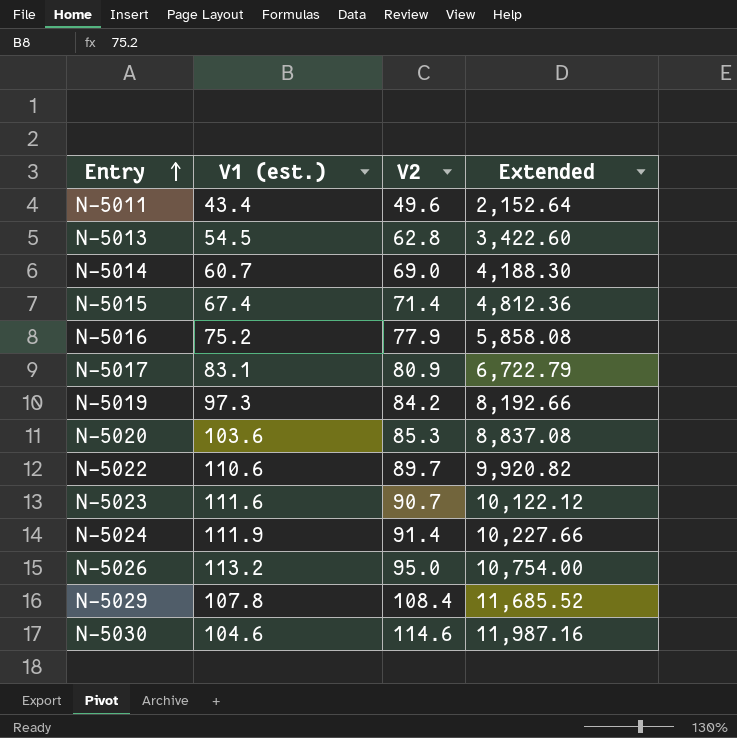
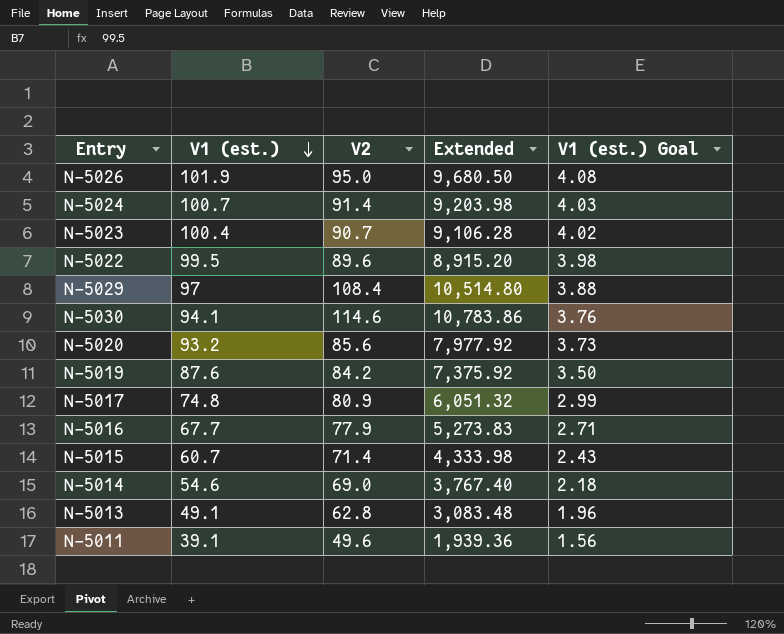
row order: Entry ascending -> V1 (est.) descending
column V1 (est.) Goal | formula: none -> [V1 (est.)] * 0.04
N-5026 | V1 (est.): 113.2 -> 101.9
N-5026 | Extended: 10,754.00 -> 9,680.50
N-5024 | V1 (est.): 111.9 -> 100.7
N-5024 | Extended: 10,227.66 -> 9,203.98
N-5023 | V1 (est.): 111.6 -> 100.4
N-5023 | Extended: 10,122.12 -> 9,106.28
N-5022 | V1 (est.): 110.6 -> 99.5
N-5022 | V2: 89.7 -> 89.6
N-5022 | Extended: 9,920.82 -> 8,915.20
N-5029 | V1 (est.): 107.8 -> 97
N-5029 | Extended: 11,685.52 -> 10,514.80
N-5030 | V1 (est.): 104.6 -> 94.1
N-5030 | Extended: 11,987.16 -> 10,783.86
N-5020 | V1 (est.): 103.6 -> 93.2
N-5020 | V2: 85.3 -> 85.6
N-5020 | Extended: 8,837.08 -> 7,977.92
N-5019 | V1 (est.): 97.3 -> 87.6
N-5019 | Extended: 8,192.66 -> 7,375.92
N-5017 | V1 (est.): 83.1 -> 74.8
N-5017 | Extended: 6,722.79 -> 6,051.32
N-5016 | V1 (est.): 75.2 -> 67.7
N-5016 | Extended: 5,858.08 -> 5,273.83
N-5015 | V1 (est.): 67.4 -> 60.7
N-5015 | Extended: 4,812.36 -> 4,333.98
N-5014 | V1 (est.): 60.7 -> 54.6
N-5014 | Extended: 4,188.30 -> 3,767.40
N-5013 | V1 (est.): 54.5 -> 49.1
N-5013 | Extended: 3,422.60 -> 3,083.48
N-5011 | V1 (est.): 43.4 -> 39.1
N-5011 | Extended: 2,152.64 -> 1,939.36

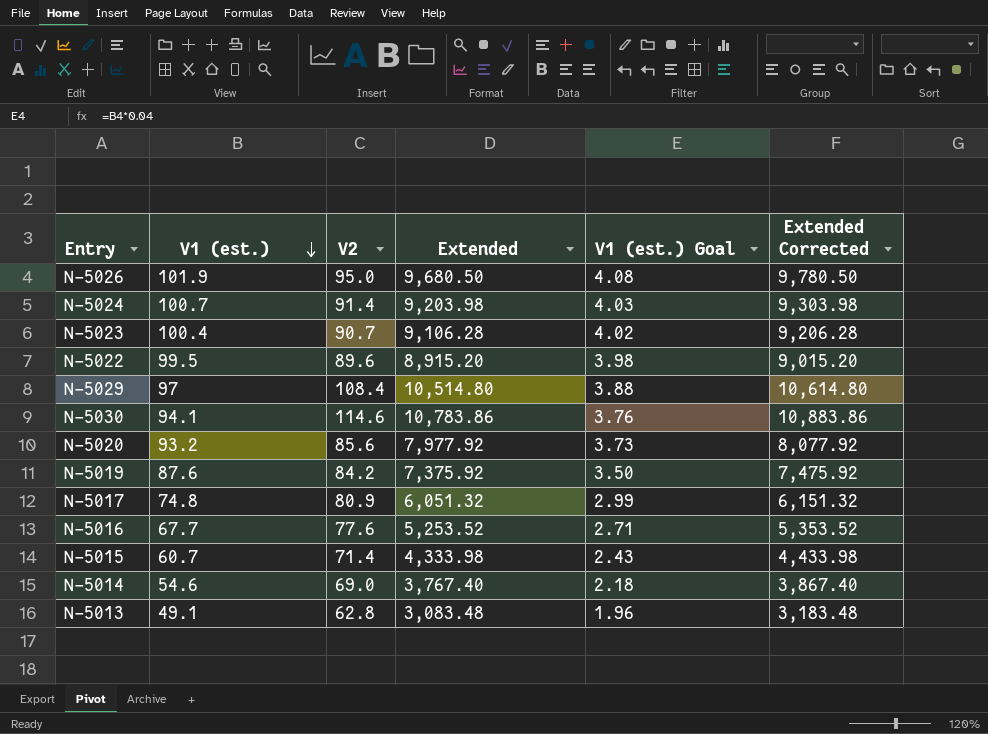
column Extended Corrected | formula: none -> [Extended] + 100
row N-5011: 39.1 | 49.6 | 1,939.36 | 1.56 -> none
N-5016 | V2: 77.9 -> 77.6
N-5016 | Extended: 5,273.83 -> 5,253.52

